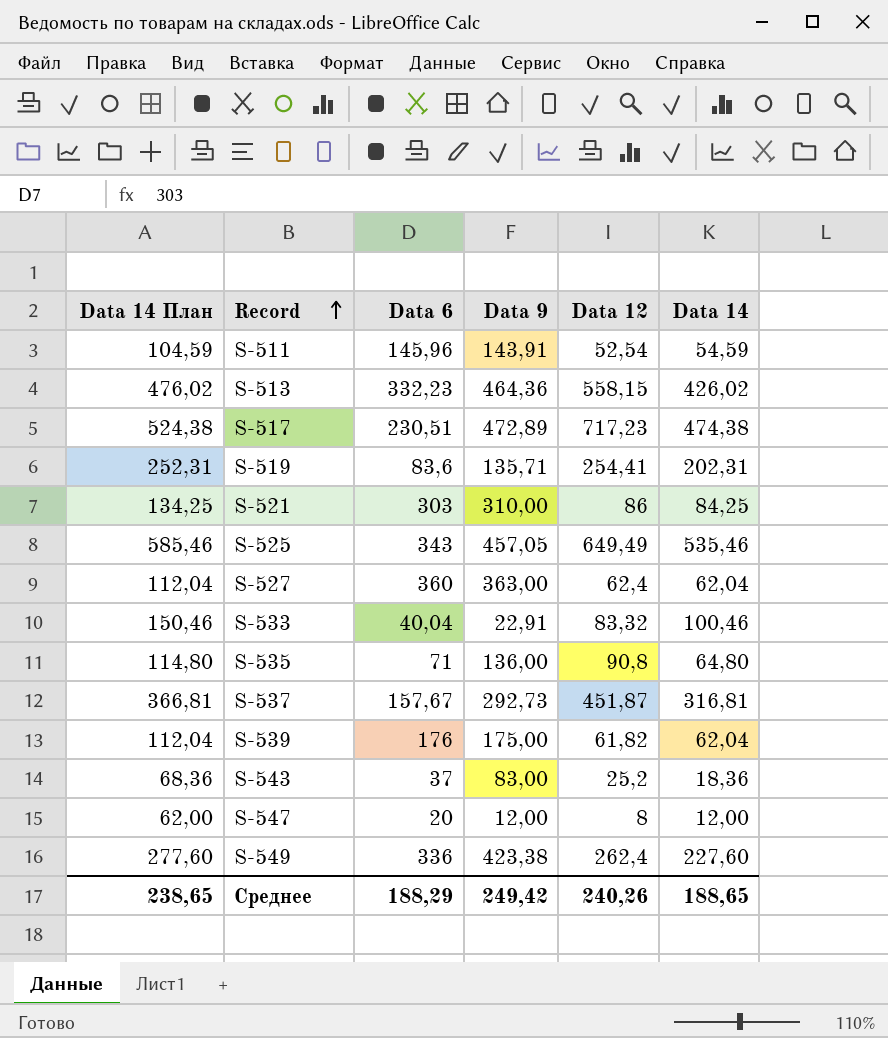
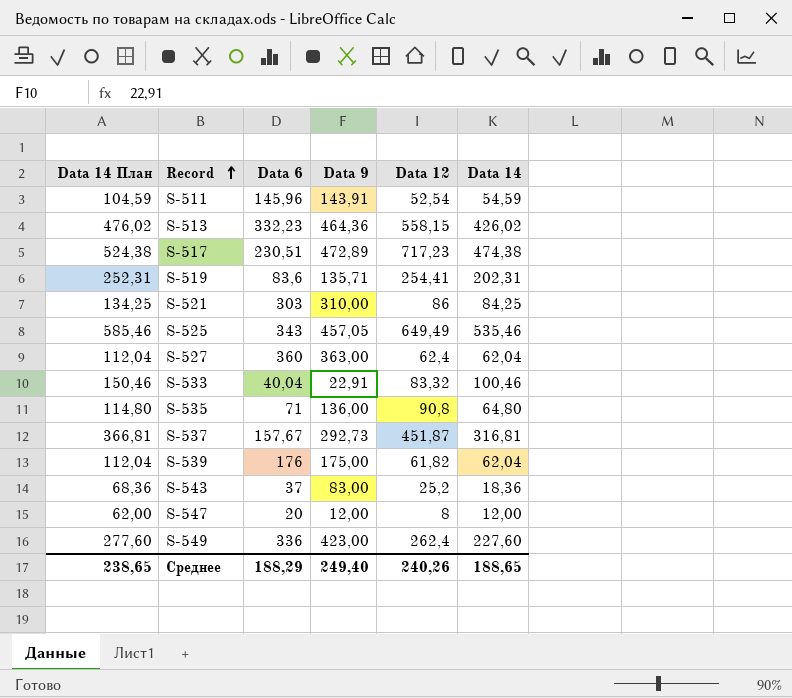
S-549 | Data 9: 423,38 -> 423,00
Среднее | Data 9: 249,42 -> 249,40

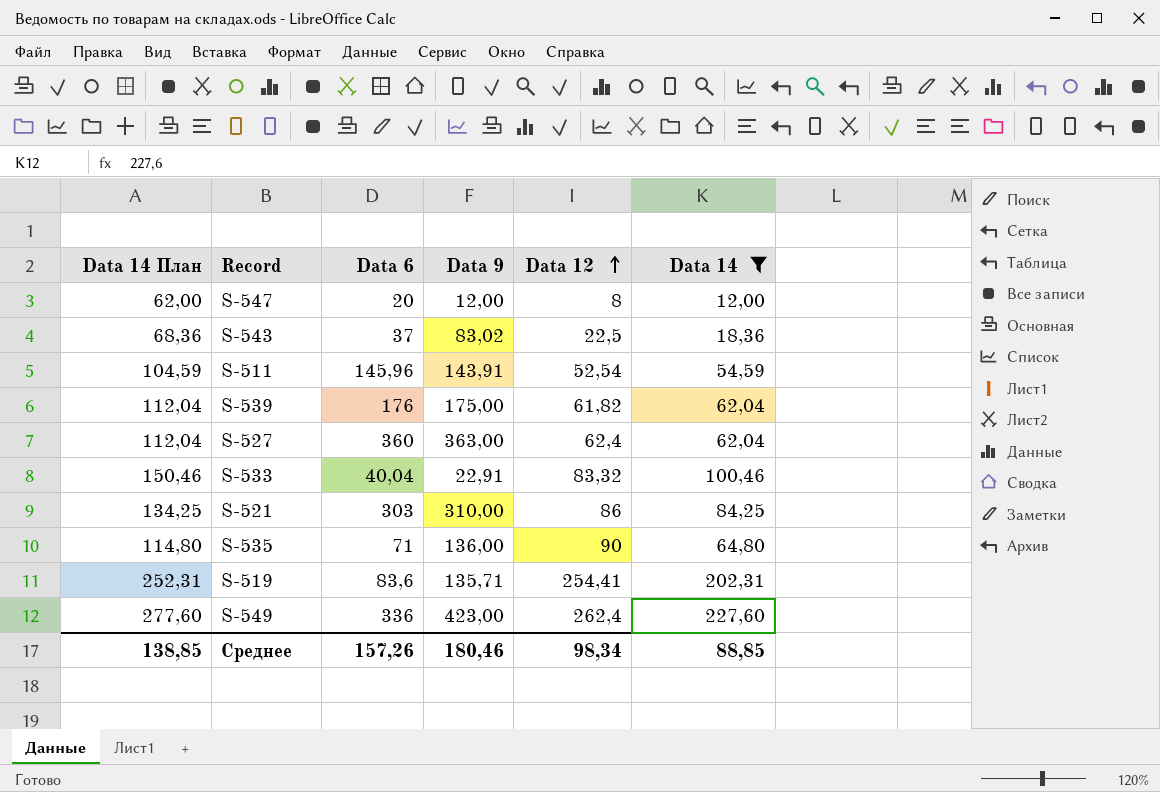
filter: none -> Data 14 <= 227,60
row order: Record ascending -> Data 12 ascending
S-543 | Data 9: 83,00 -> 83,02
S-543 | Data 12: 25,2 -> 22,5
S-535 | Data 12: 90,8 -> 90
Среднее | Data 14 План: 238,65 -> 138,85
Среднее | Data 6: 188,29 -> 157,26
Среднее | Data 9: 249,40 -> 180,46
Среднее | Data 12: 240,26 -> 98,34
Среднее | Data 14: 188,65 -> 88,85

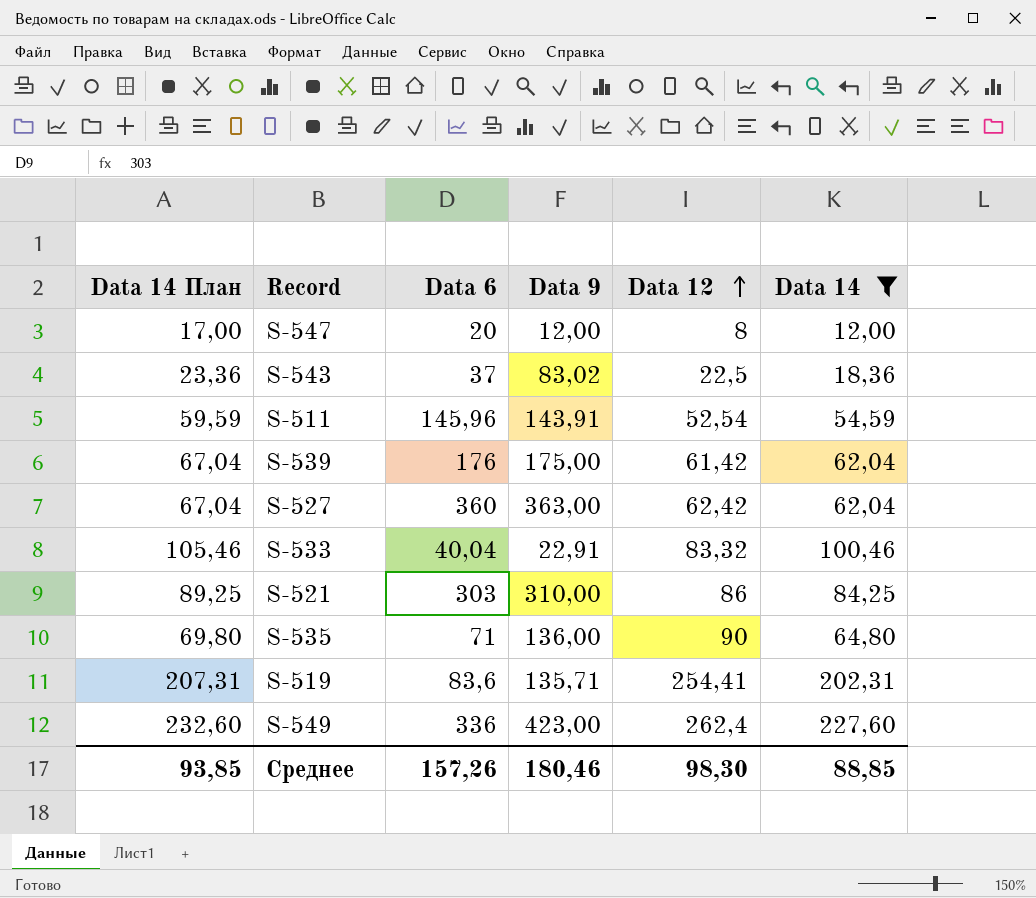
column Data 14 План | formula: [Data 14] + 50 -> [Data 14] + 5
S-539 | Data 12: 61,82 -> 61,42
S-527 | Data 12: 62,4 -> 62,42
Среднее | Data 14 План: 138,85 -> 93,85
Среднее | Data 12: 98,34 -> 98,30

